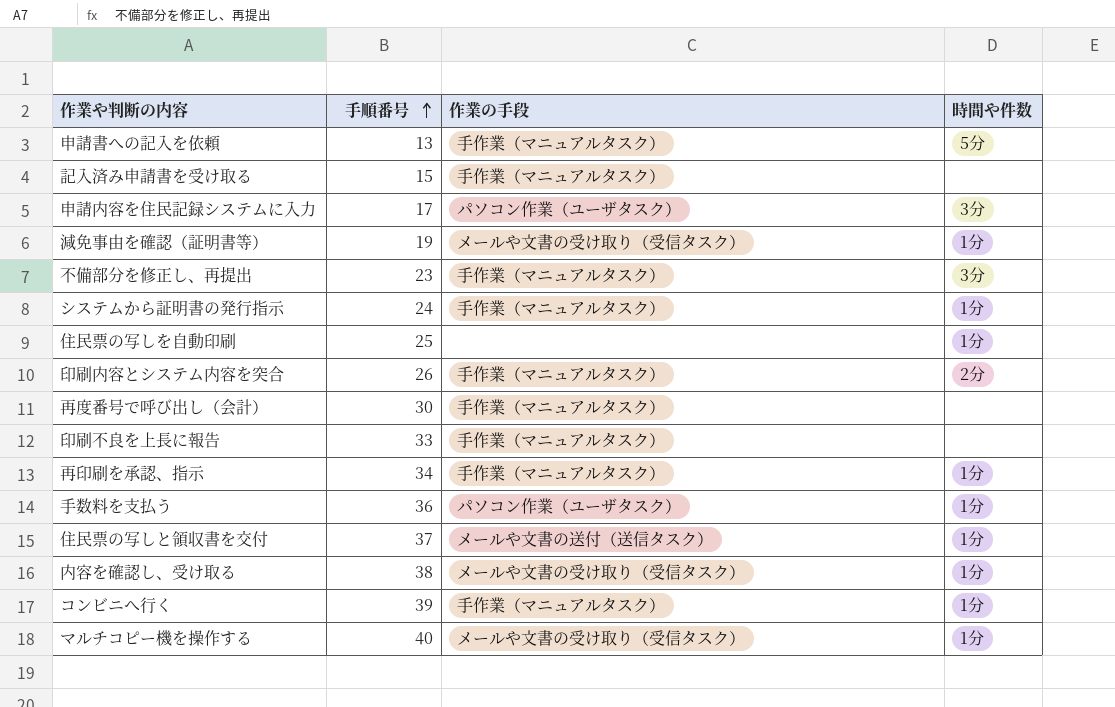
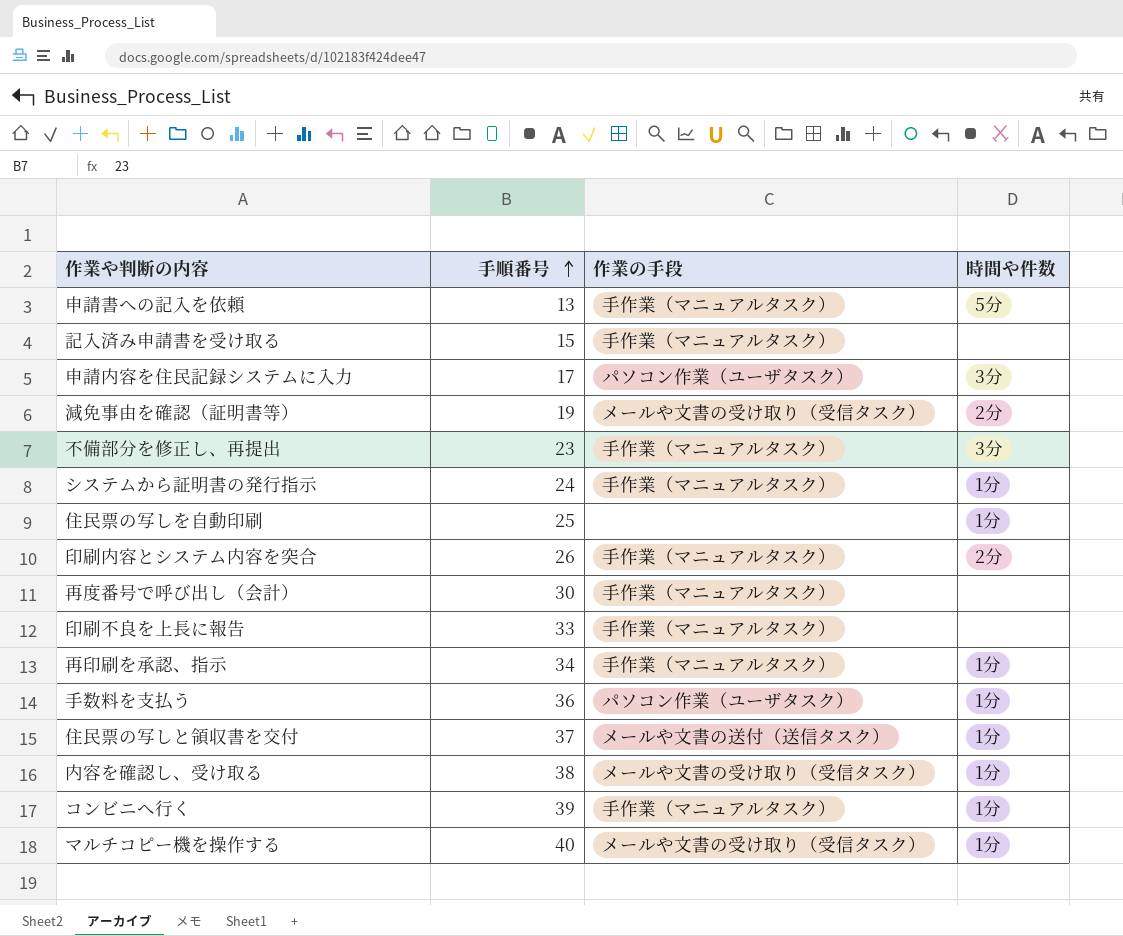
減免事由を確認（証明書等） | 時間や件数: 1分 -> 2分

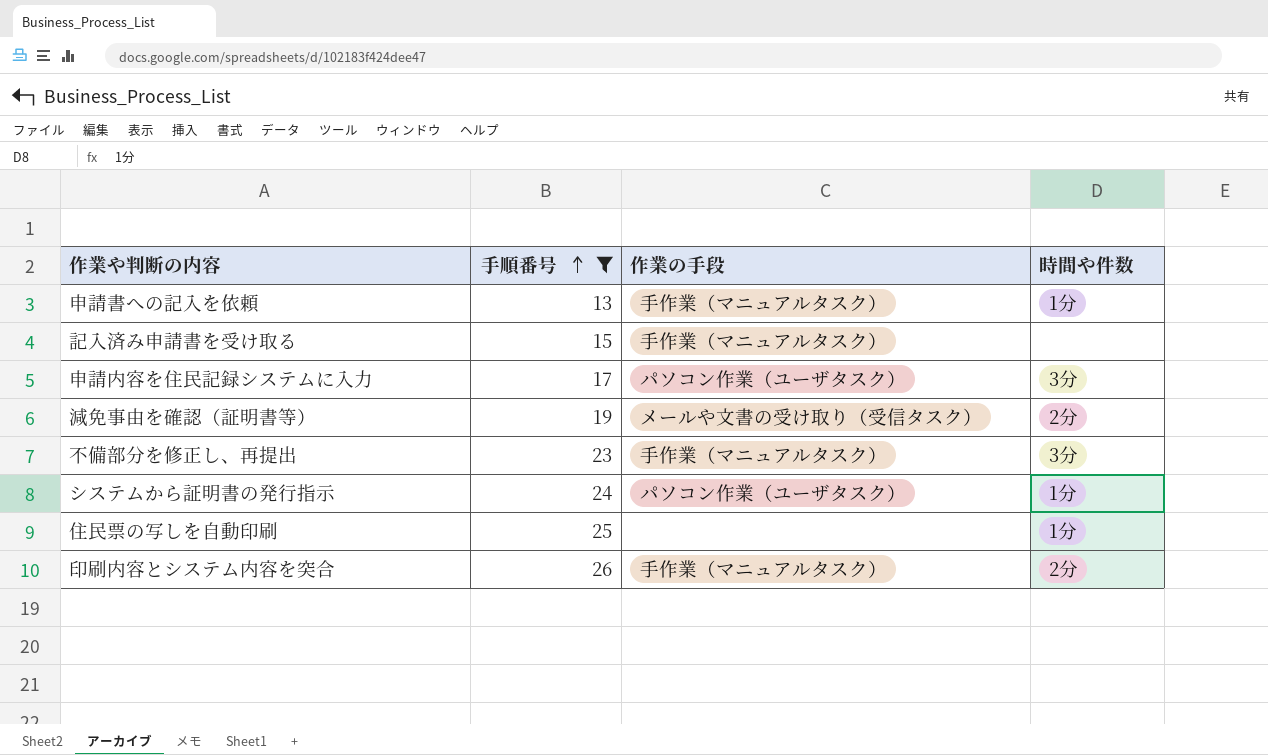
filter: none -> 手順番号 <= 26
申請書への記入を依頼 | 時間や件数: 5分 -> 1分
システムから証明書の発行指示 | 作業の手段: 手作業（マニュアルタスク） -> パソコン作業（ユーザタスク）

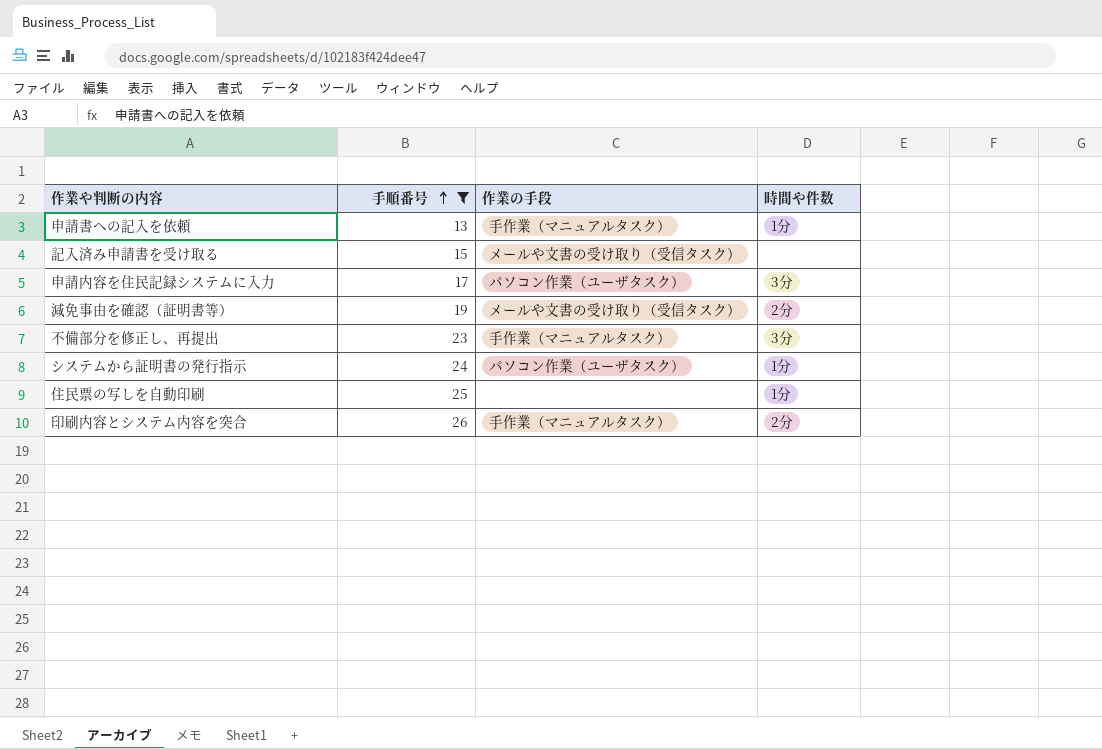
記入済み申請書を受け取る | 作業の手段: 手作業（マニュアルタスク） -> メールや文書の受け取り（受信タスク）

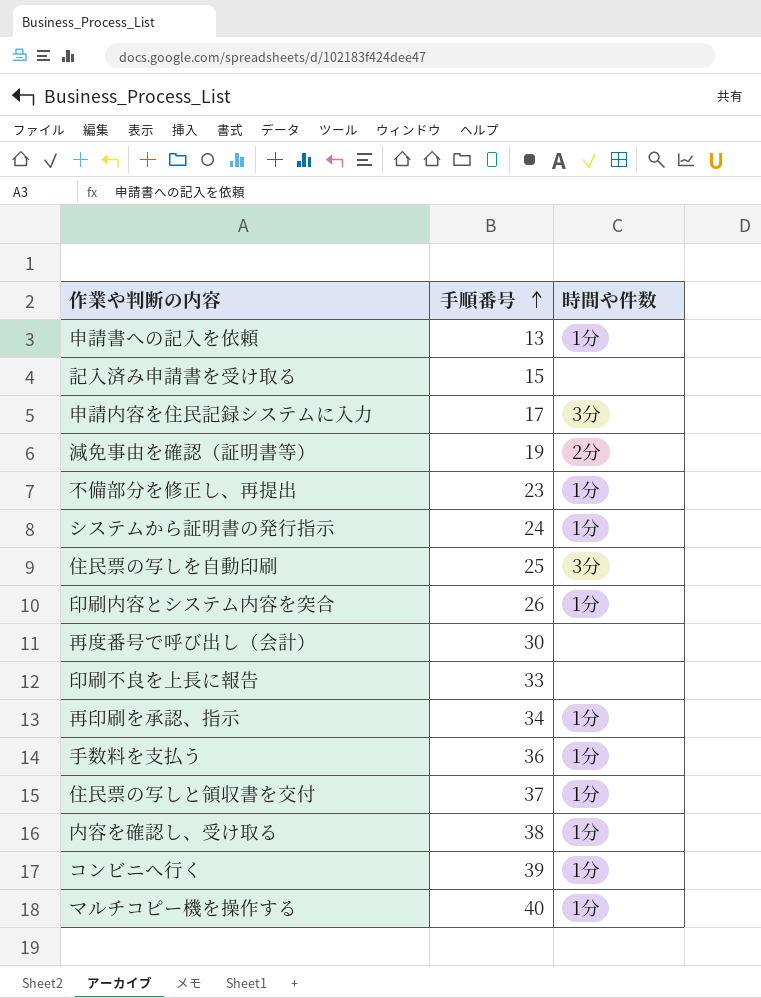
filter: 手順番号 <= 26 -> none
column 作業の手段 | position: 3 -> none
不備部分を修正し、再提出 | 時間や件数: 3分 -> 1分
住民票の写しを自動印刷 | 時間や件数: 1分 -> 3分
印刷内容とシステム内容を突合 | 時間や件数: 2分 -> 1分

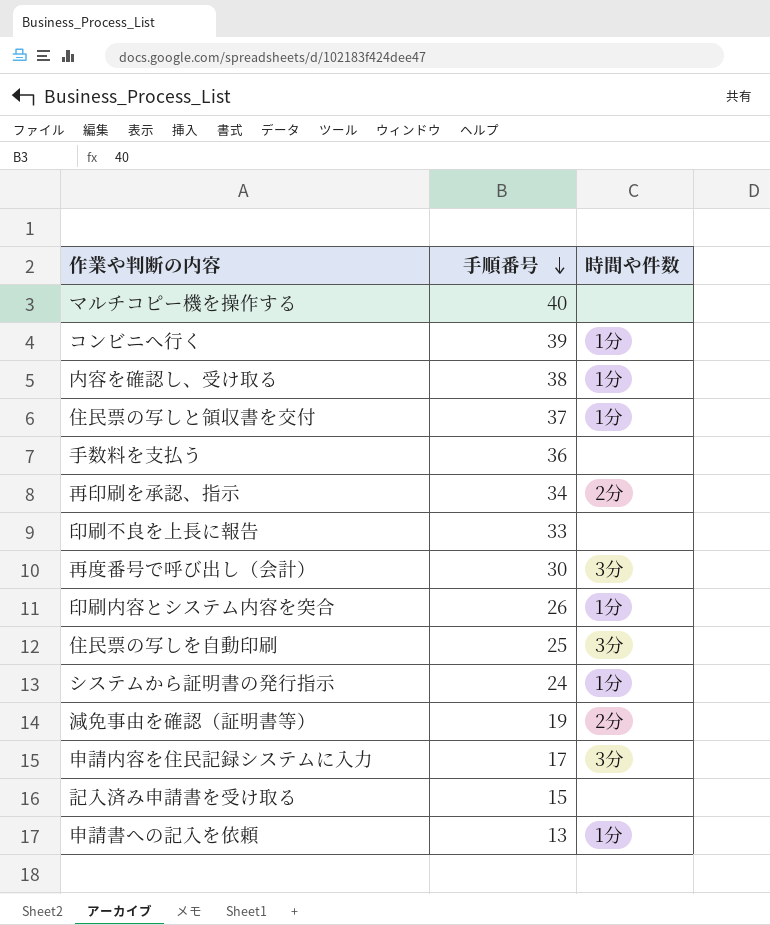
row order: 手順番号 ascending -> 手順番号 descending
row 不備部分を修正し、再提出: 23 | 1分 -> none
マルチコピー機を操作する | 時間や件数: 1分 -> none
手数料を支払う | 時間や件数: 1分 -> none
再印刷を承認、指示 | 時間や件数: 1分 -> 2分
再度番号で呼び出し（会計） | 時間や件数: none -> 3分

